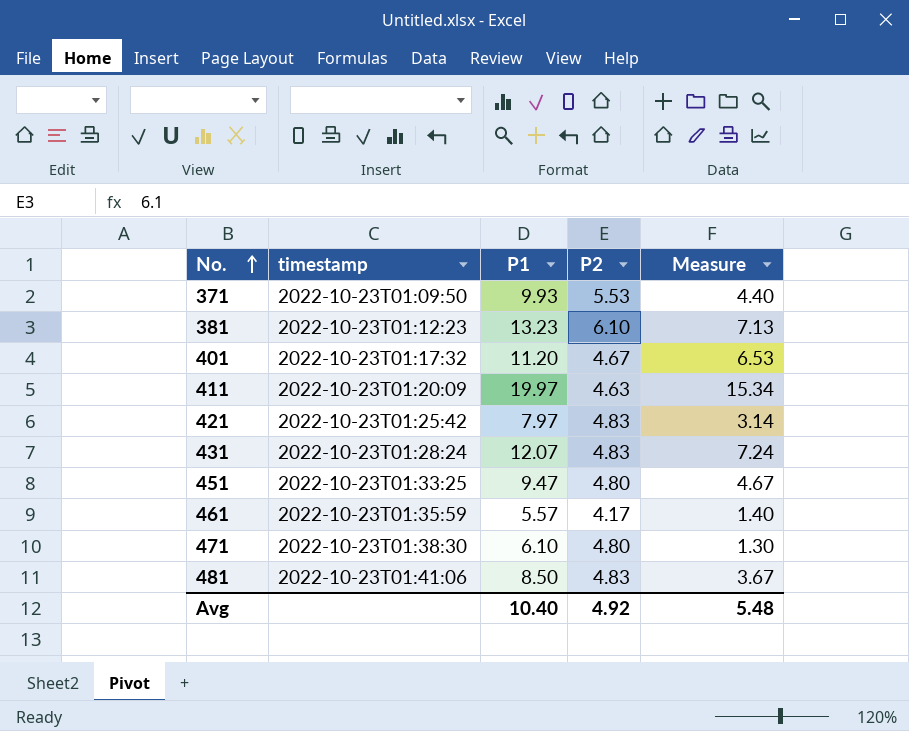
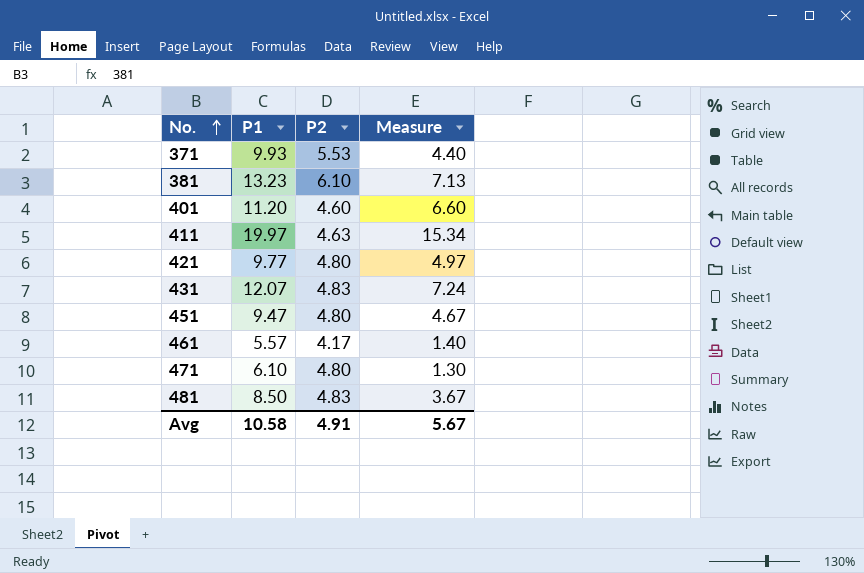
column timestamp | position: 2 -> none
401 | P2: 4.67 -> 4.60
401 | Measure: 6.53 -> 6.60
421 | P1: 7.97 -> 9.77
421 | P2: 4.83 -> 4.80
421 | Measure: 3.14 -> 4.97
Avg | P1: 10.40 -> 10.58
Avg | P2: 4.92 -> 4.91
Avg | Measure: 5.48 -> 5.67

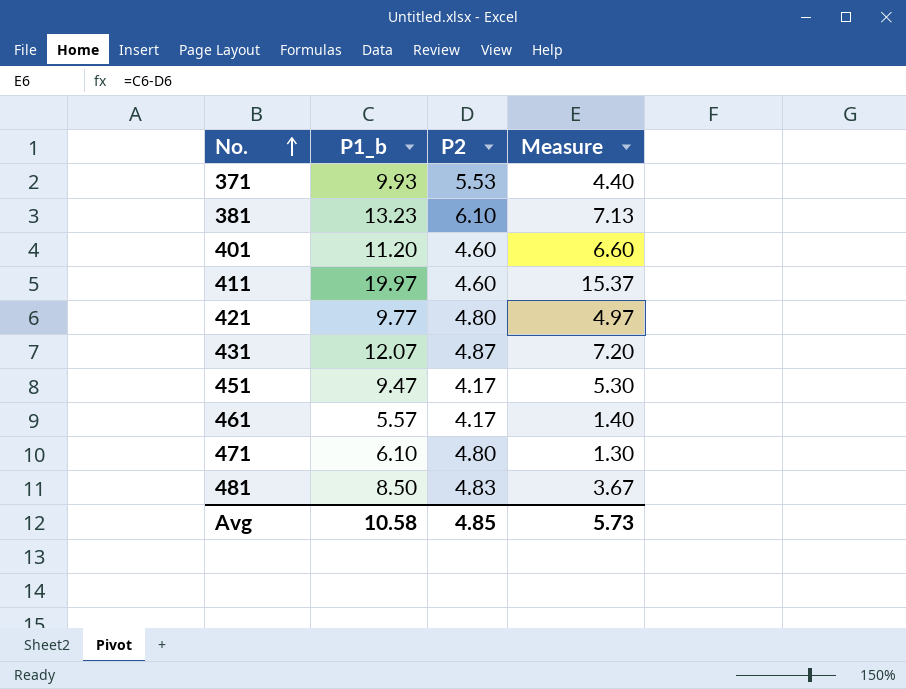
column name: P1 -> P1_b
411 | P2: 4.63 -> 4.60
411 | Measure: 15.34 -> 15.37
431 | P2: 4.83 -> 4.87
431 | Measure: 7.24 -> 7.20
451 | P2: 4.80 -> 4.17
451 | Measure: 4.67 -> 5.30
Avg | P2: 4.91 -> 4.85
Avg | Measure: 5.67 -> 5.73

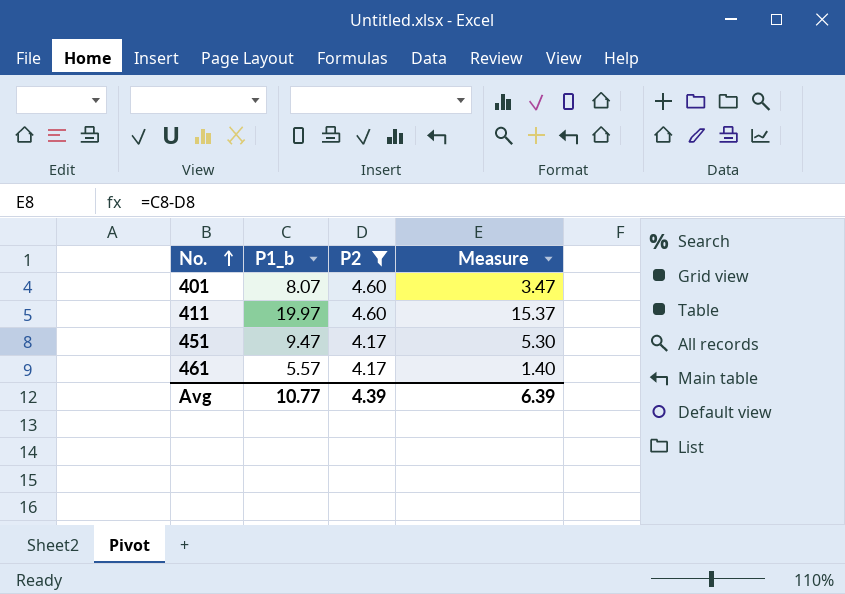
filter: none -> P2 <= 4.60
401 | P1_b: 11.20 -> 8.07
401 | Measure: 6.60 -> 3.47
Avg | P1_b: 10.58 -> 10.77
Avg | P2: 4.85 -> 4.39
Avg | Measure: 5.73 -> 6.39

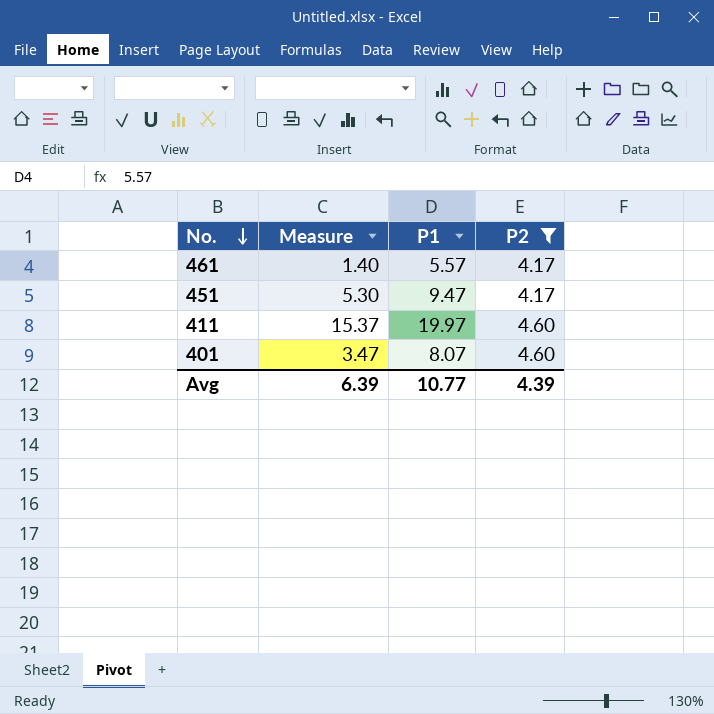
row order: No. ascending -> No. descending
column Measure | position: 4 -> 2
column name: P1_b -> P1

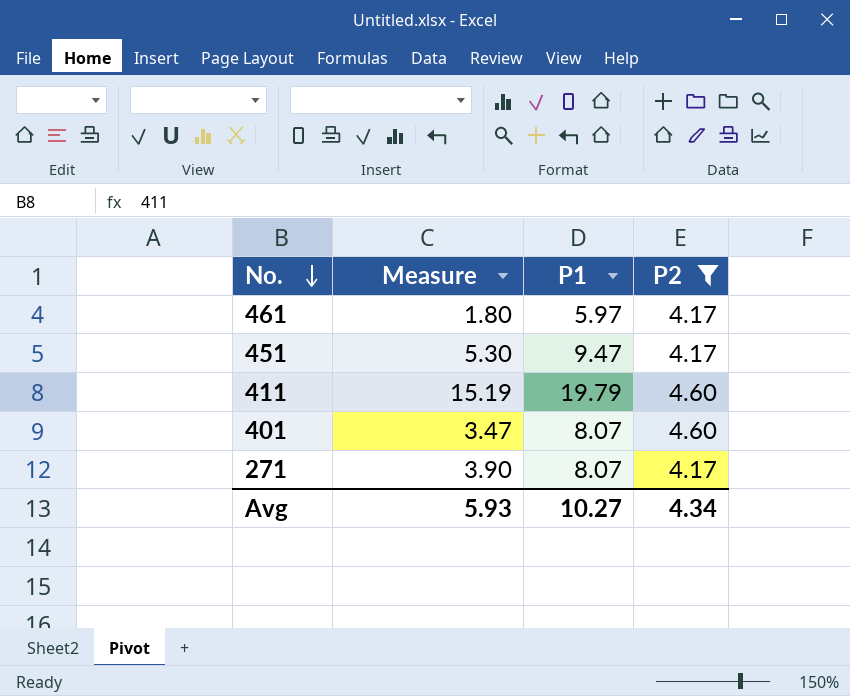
461 | Measure: 1.40 -> 1.80
461 | P1: 5.57 -> 5.97
411 | Measure: 15.37 -> 15.19
411 | P1: 19.97 -> 19.79
row 271: none -> 3.90 | 8.07 | 4.17
Avg | Measure: 6.39 -> 5.93
Avg | P1: 10.77 -> 10.27
Avg | P2: 4.39 -> 4.34

